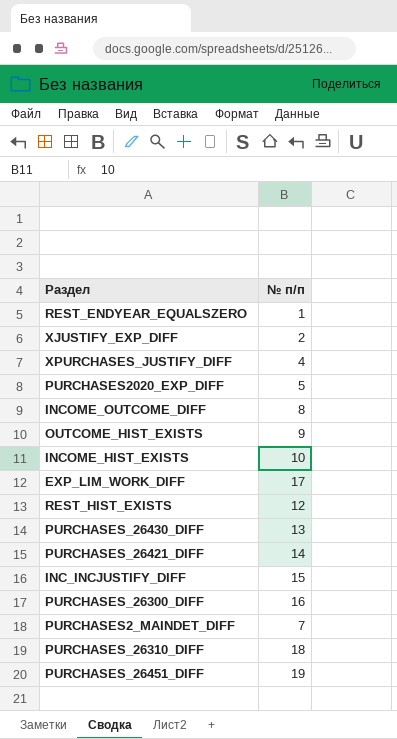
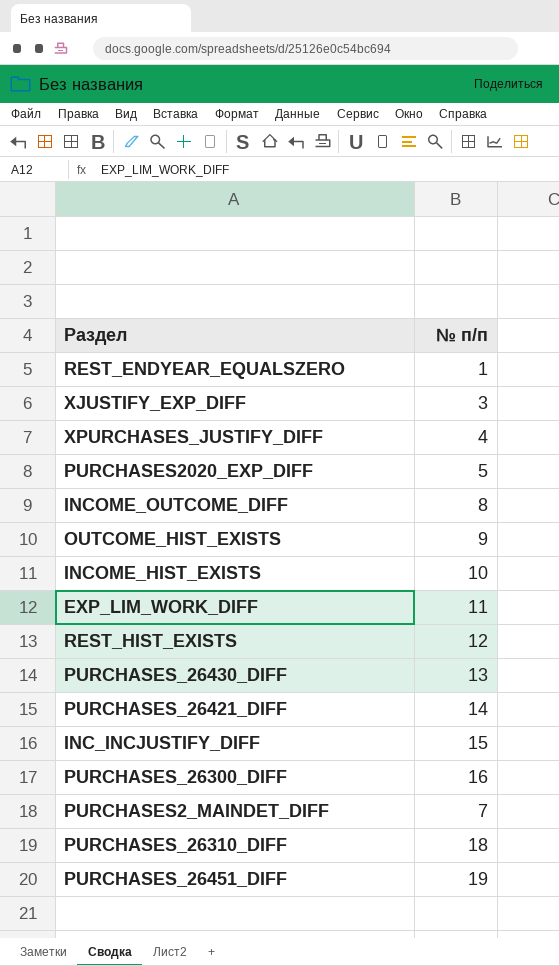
XJUSTIFY_EXP_DIFF | № п/п: 2 -> 3
EXP_LIM_WORK_DIFF | № п/п: 17 -> 11

